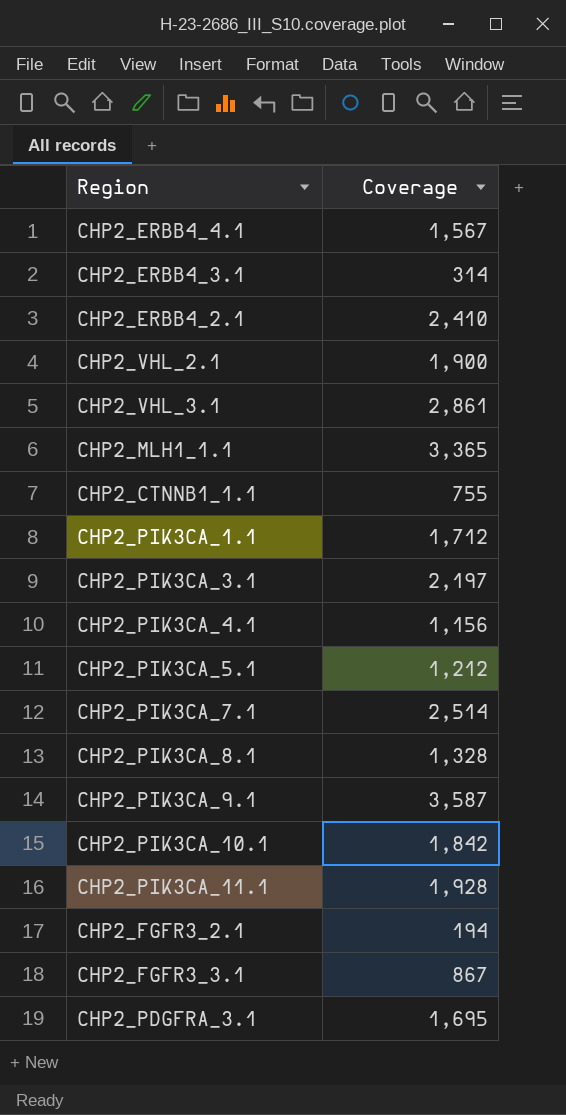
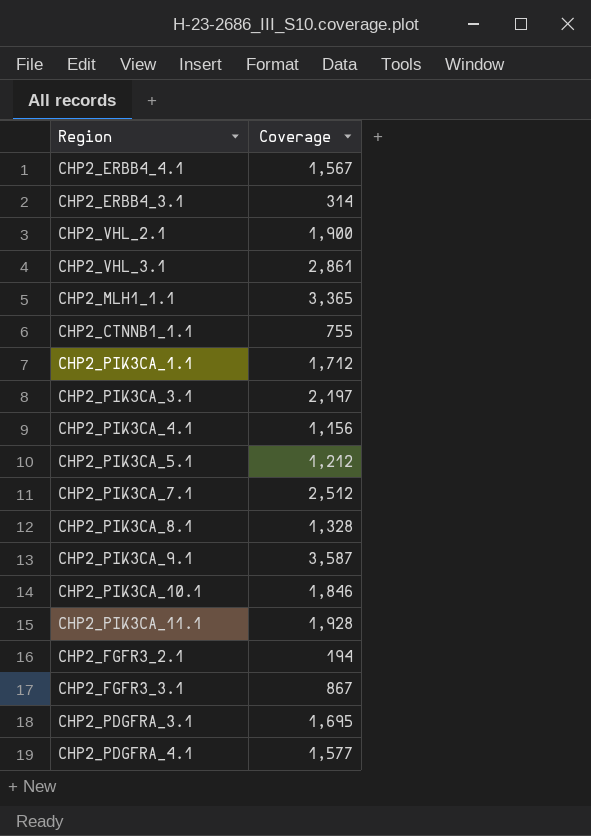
row CHP2_ERBB4_2.1: 2,410 -> none
CHP2_PIK3CA_7.1 | Coverage: 2,514 -> 2,512
CHP2_PIK3CA_10.1 | Coverage: 1,842 -> 1,846
row CHP2_PDGFRA_4.1: none -> 1,577

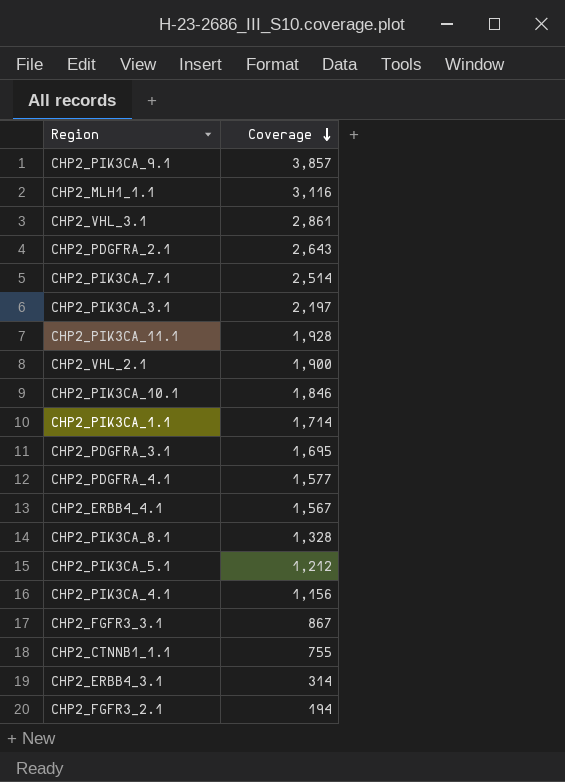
row order: none -> Coverage descending
CHP2_PIK3CA_9.1 | Coverage: 3,587 -> 3,857
CHP2_MLH1_1.1 | Coverage: 3,365 -> 3,116
row CHP2_PDGFRA_2.1: none -> 2,643
CHP2_PIK3CA_7.1 | Coverage: 2,512 -> 2,514
CHP2_PIK3CA_1.1 | Coverage: 1,712 -> 1,714

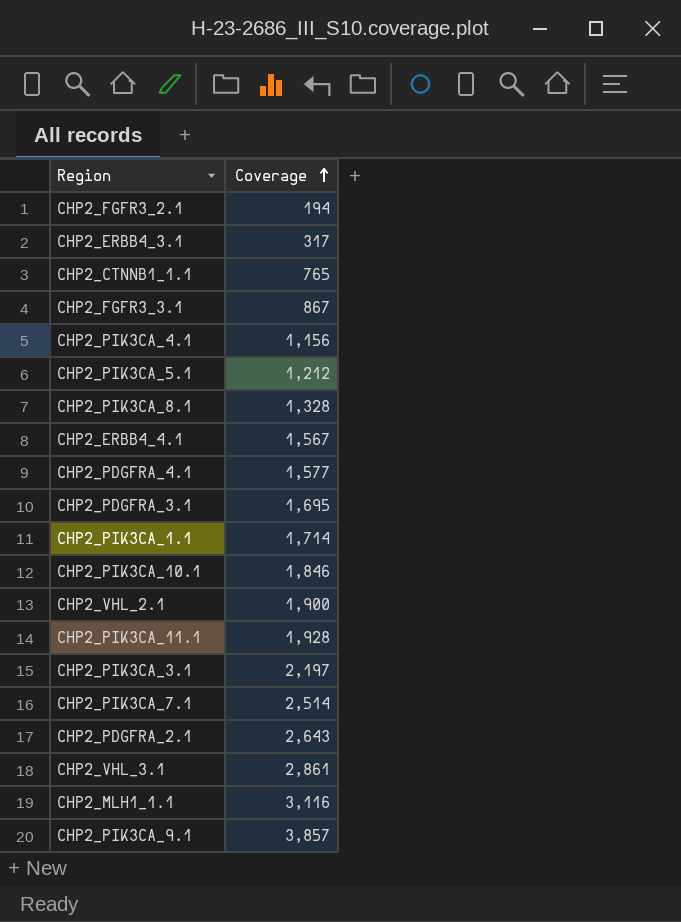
row order: Coverage descending -> Coverage ascending
CHP2_ERBB4_3.1 | Coverage: 314 -> 317
CHP2_CTNNB1_1.1 | Coverage: 755 -> 765

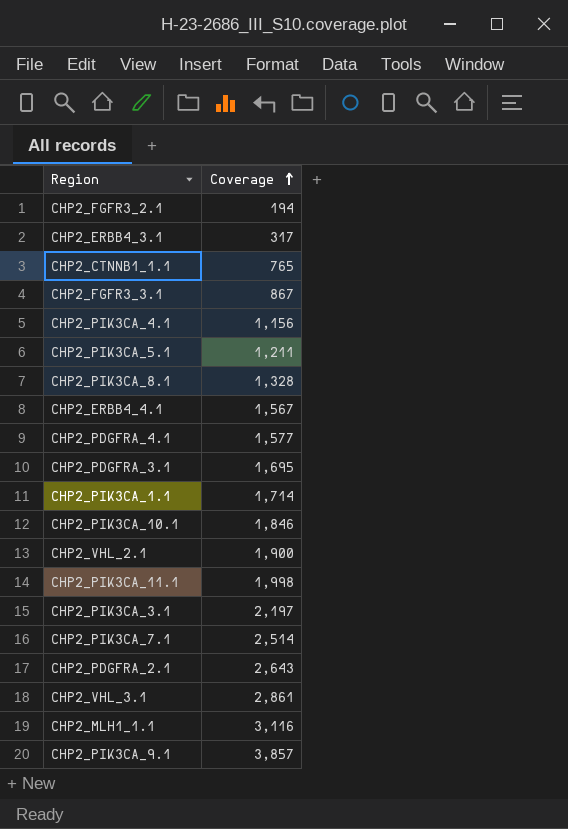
CHP2_PIK3CA_5.1 | Coverage: 1,212 -> 1,211
CHP2_PIK3CA_11.1 | Coverage: 1,928 -> 1,998

